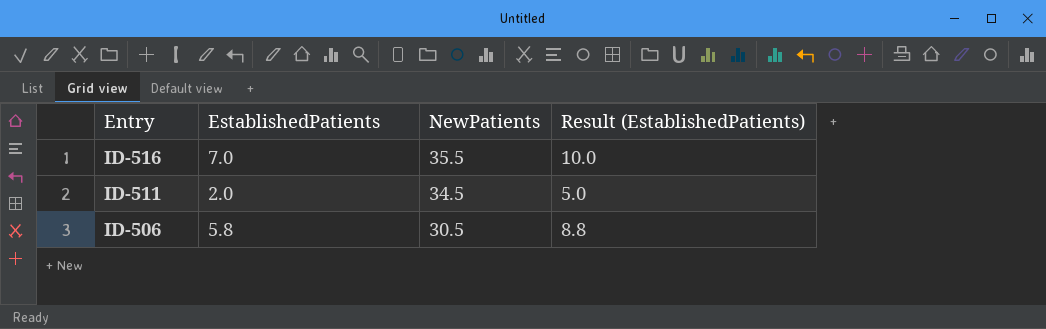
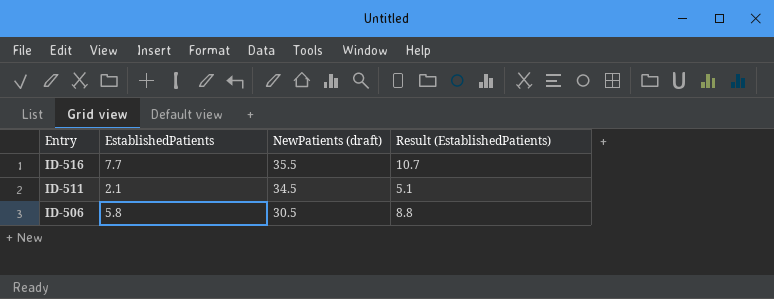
column name: NewPatients -> NewPatients (draft)
ID-516 | EstablishedPatients: 7.0 -> 7.7
ID-516 | Result (EstablishedPatients): 10.0 -> 10.7
ID-511 | EstablishedPatients: 2.0 -> 2.1
ID-511 | Result (EstablishedPatients): 5.0 -> 5.1

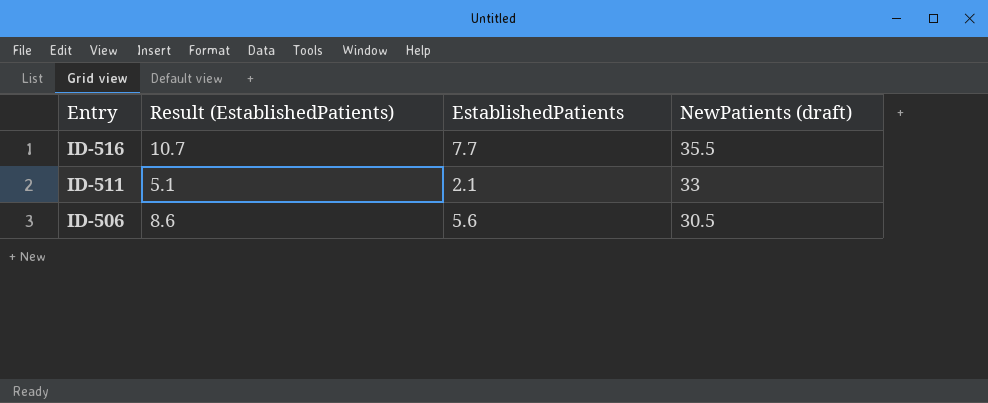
column Result (EstablishedPatients) | position: 4 -> 2
ID-511 | NewPatients (draft): 34.5 -> 33
ID-506 | Result (EstablishedPatients): 8.8 -> 8.6
ID-506 | EstablishedPatients: 5.8 -> 5.6

